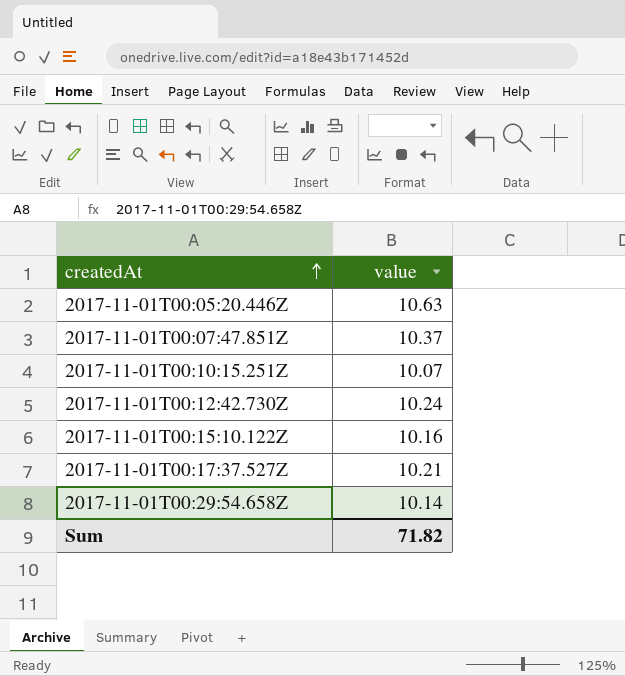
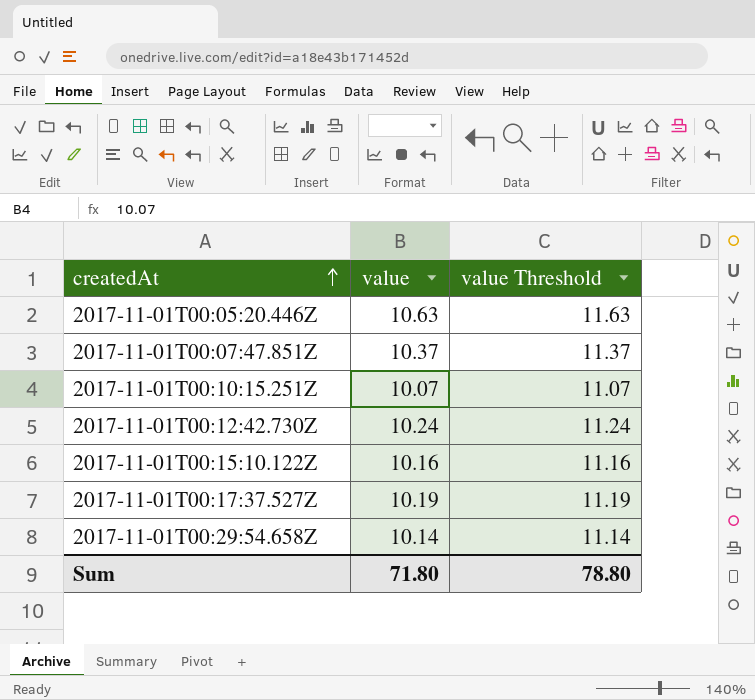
column value Threshold | formula: none -> [value] + 1
2017-11-01T00:17:37.527Z | value: 10.21 -> 10.19
Sum | value: 71.82 -> 71.80

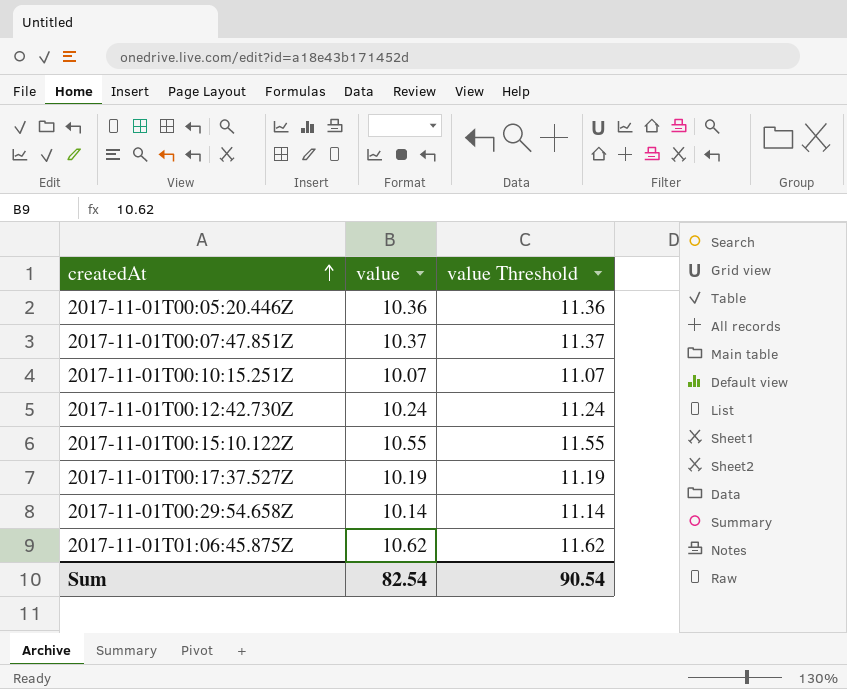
2017-11-01T00:05:20.446Z | value: 10.63 -> 10.36
2017-11-01T00:05:20.446Z | value Threshold: 11.63 -> 11.36
2017-11-01T00:15:10.122Z | value: 10.16 -> 10.55
2017-11-01T00:15:10.122Z | value Threshold: 11.16 -> 11.55
row 2017-11-01T01:06:45.875Z: none -> 10.62 | 11.62
Sum | value: 71.80 -> 82.54
Sum | value Threshold: 78.80 -> 90.54

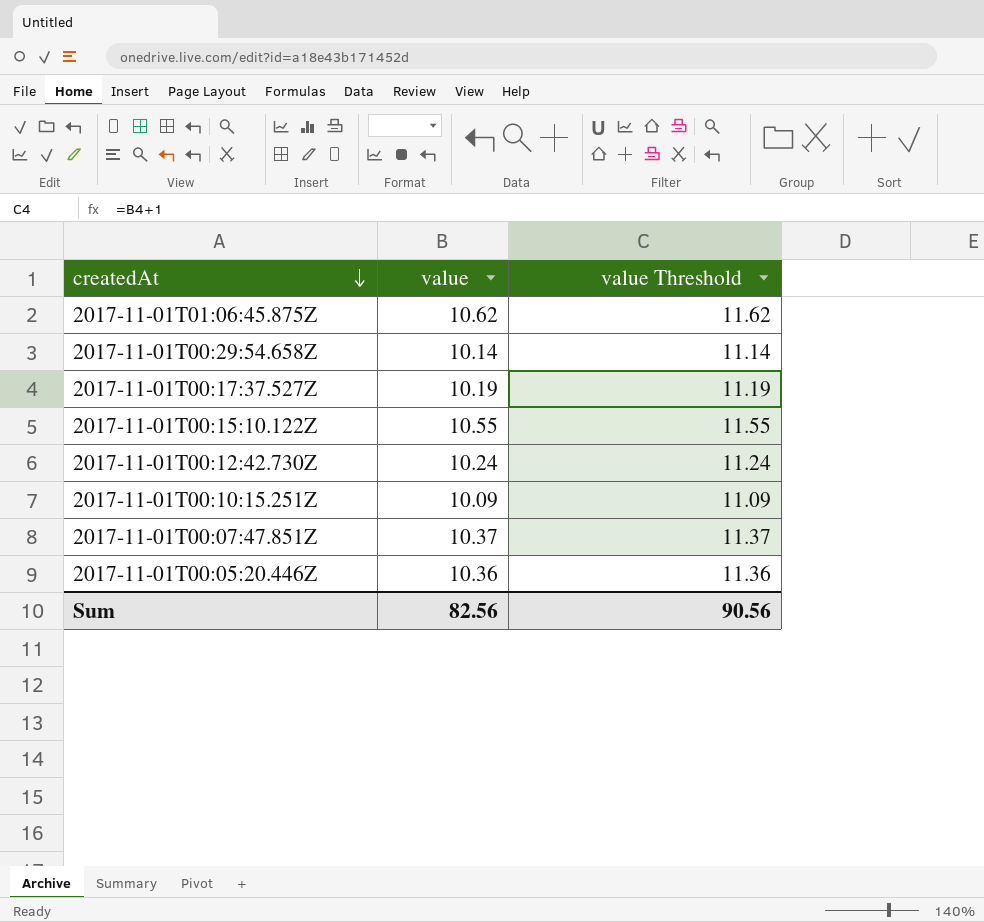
row order: createdAt ascending -> createdAt descending
2017-11-01T00:10:15.251Z | value: 10.07 -> 10.09
2017-11-01T00:10:15.251Z | value Threshold: 11.07 -> 11.09
Sum | value: 82.54 -> 82.56
Sum | value Threshold: 90.54 -> 90.56

